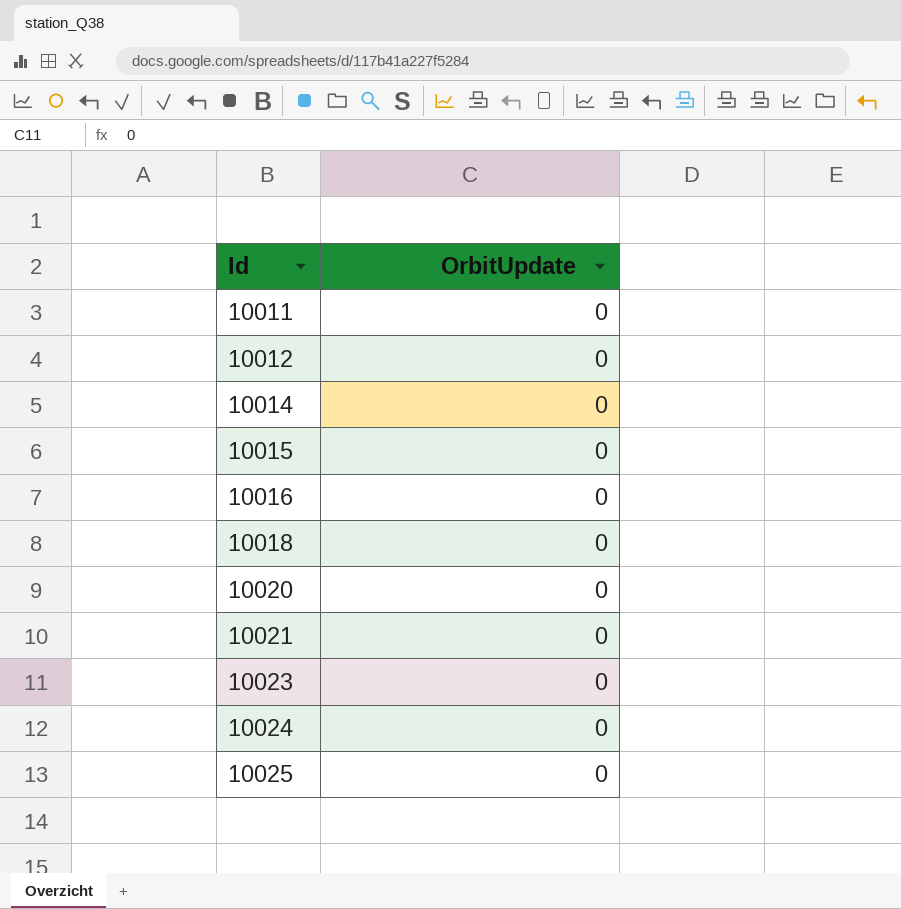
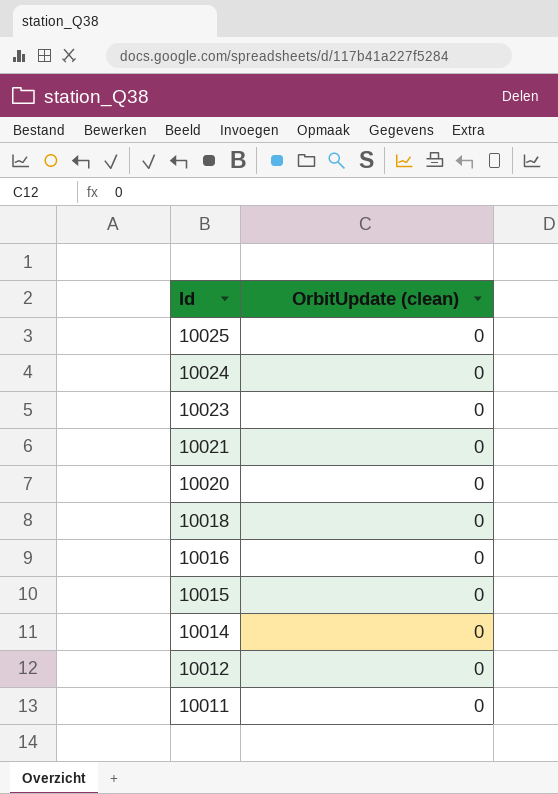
row order: Id ascending -> Id descending
column name: OrbitUpdate -> OrbitUpdate (clean)

